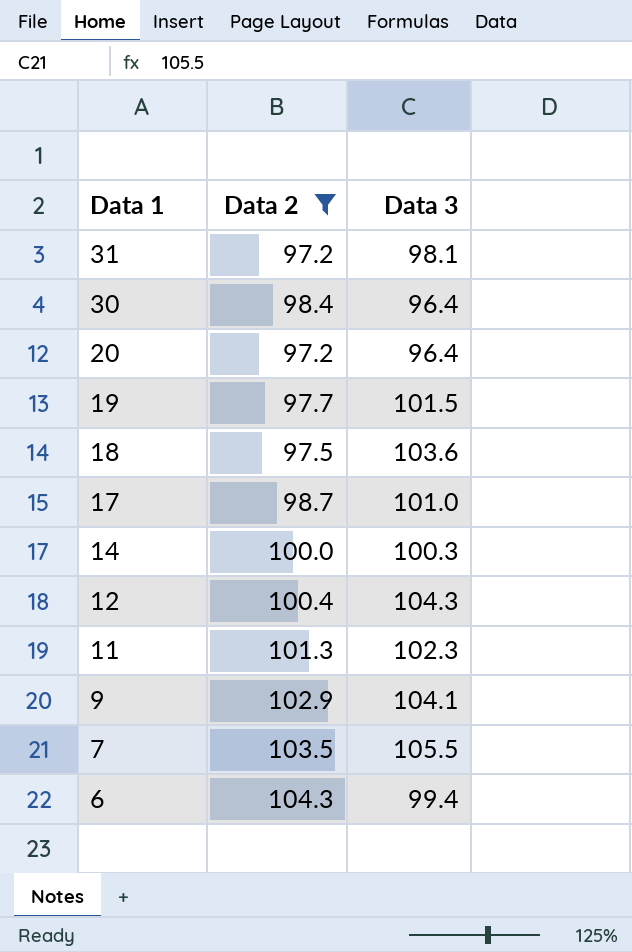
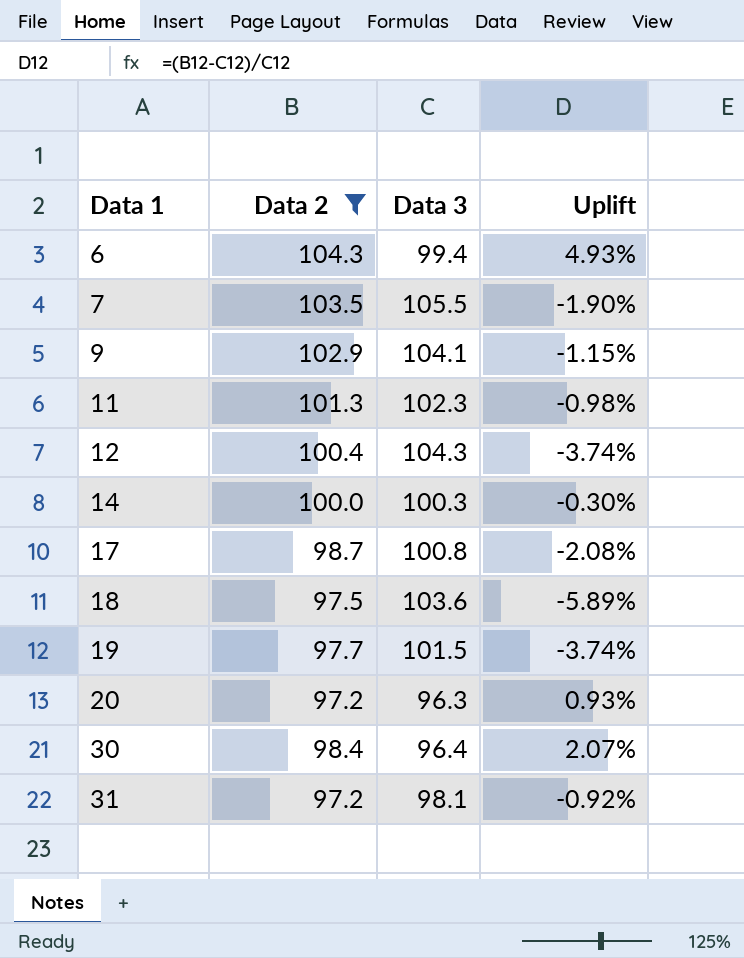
row order: Data 1 descending -> Data 1 ascending
column Uplift | formula: none -> ([Data 2] - [Data 3]) / [Data 3]
17 | Data 3: 101.0 -> 100.8
20 | Data 3: 96.4 -> 96.3

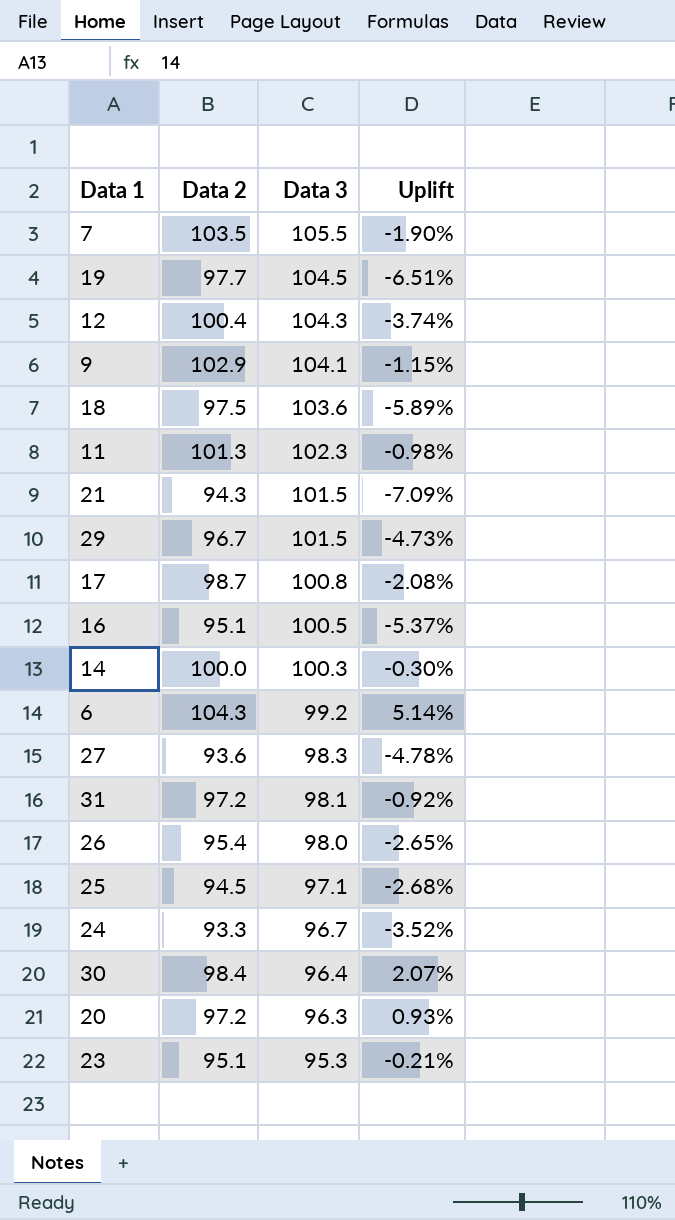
filter: Data 2 >= 97.2 -> none
row order: Data 1 ascending -> Data 3 descending
19 | Data 3: 101.5 -> 104.5
19 | Uplift: -3.74% -> -6.51%
6 | Data 3: 99.4 -> 99.2
6 | Uplift: 4.93% -> 5.14%

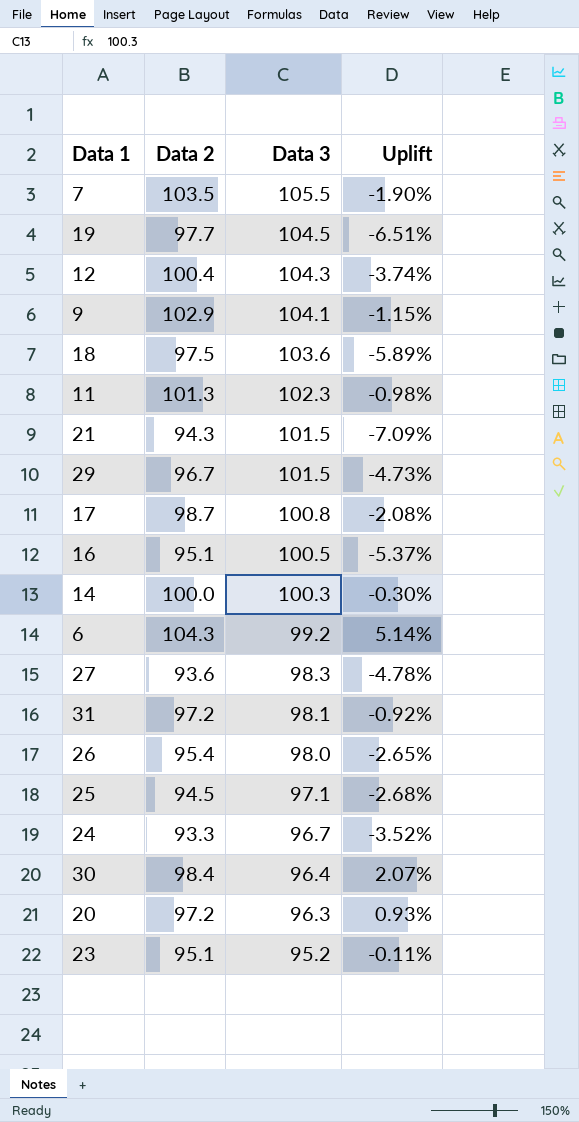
23 | Data 3: 95.3 -> 95.2
23 | Uplift: -0.21% -> -0.11%

